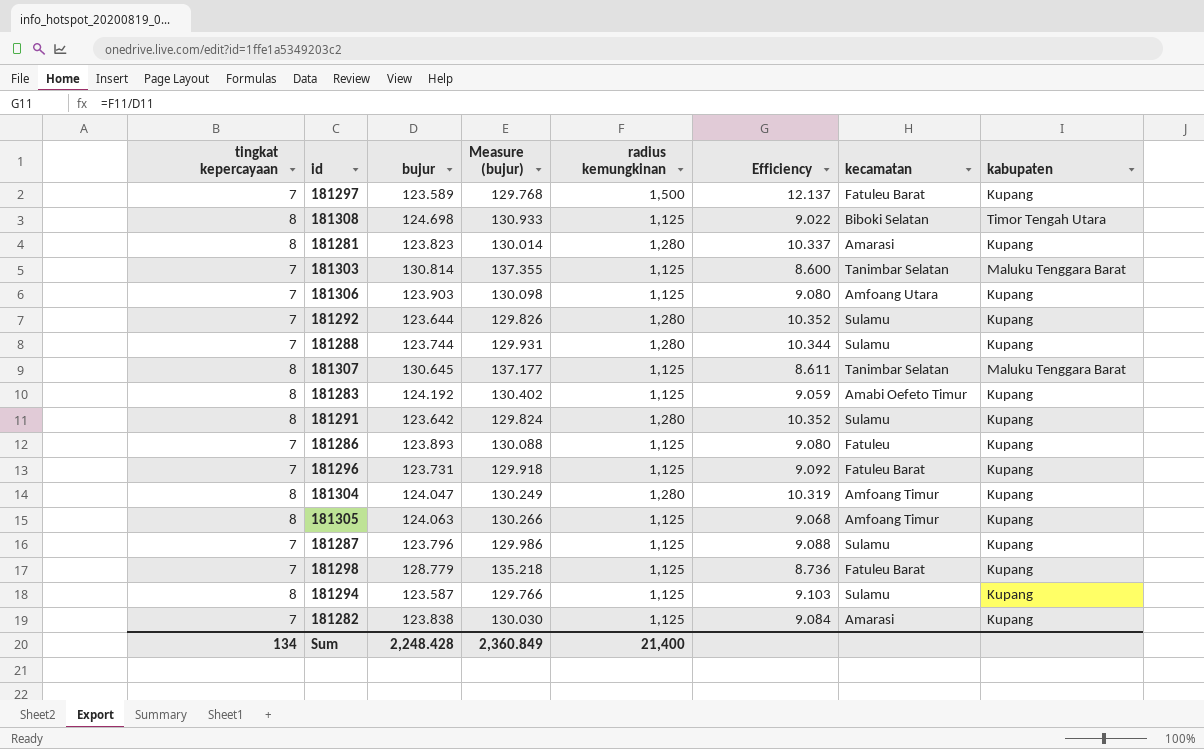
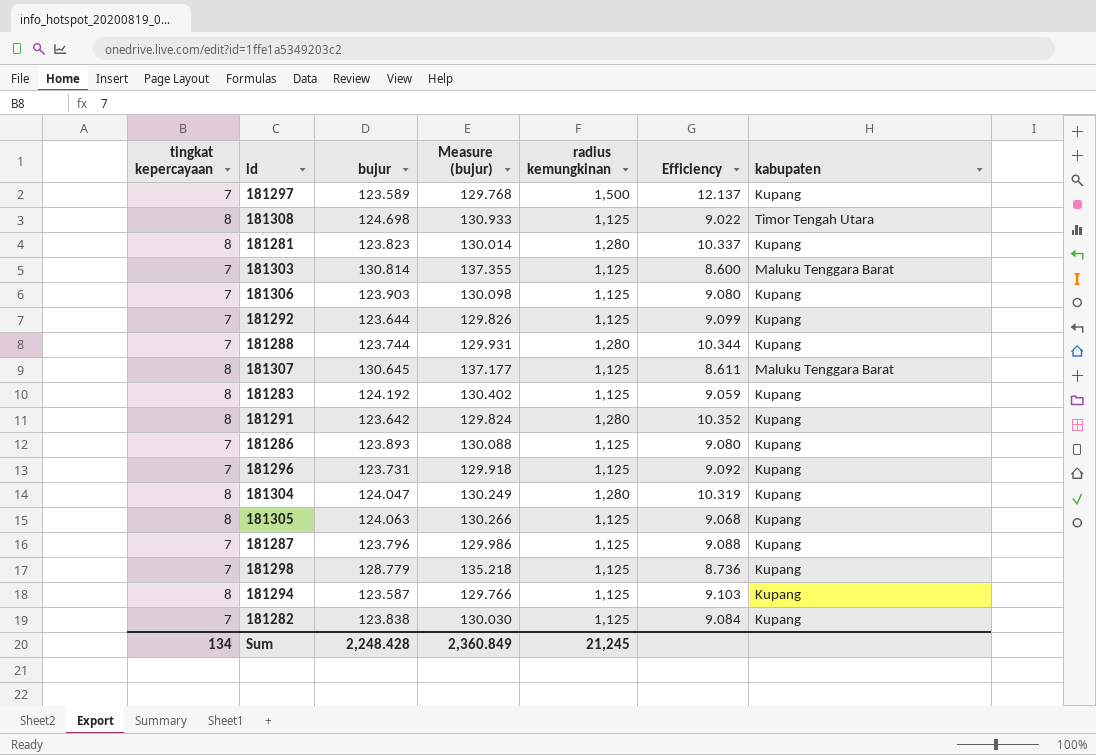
column kecamatan | position: 7 -> none
181292 | radius kemungkinan: 1,280 -> 1,125
181292 | Efficiency: 10.352 -> 9.099
Sum | radius kemungkinan: 21,400 -> 21,245

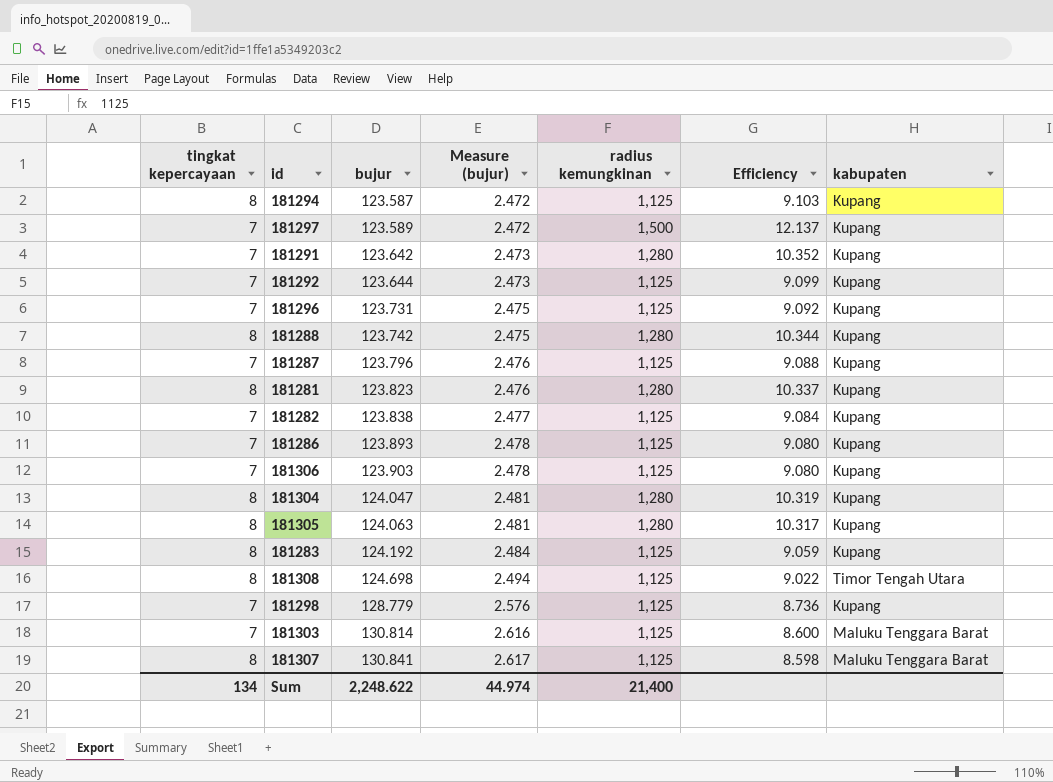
row order: none -> bujur ascending
column Measure (bujur) | formula: [bujur] * 1.05 -> [bujur] * 0.02
181291 | tingkat kepercayaan: 8 -> 7
181288 | tingkat kepercayaan: 7 -> 8
181288 | bujur: 123.744 -> 123.742
181305 | radius kemungkinan: 1,125 -> 1,280
181305 | Efficiency: 9.068 -> 10.317
181307 | bujur: 130.645 -> 130.841
181307 | Efficiency: 8.611 -> 8.598
Sum | bujur: 2,248.428 -> 2,248.622
Sum | Measure (bujur): 2,360.849 -> 44.974
Sum | radius kemungkinan: 21,245 -> 21,400

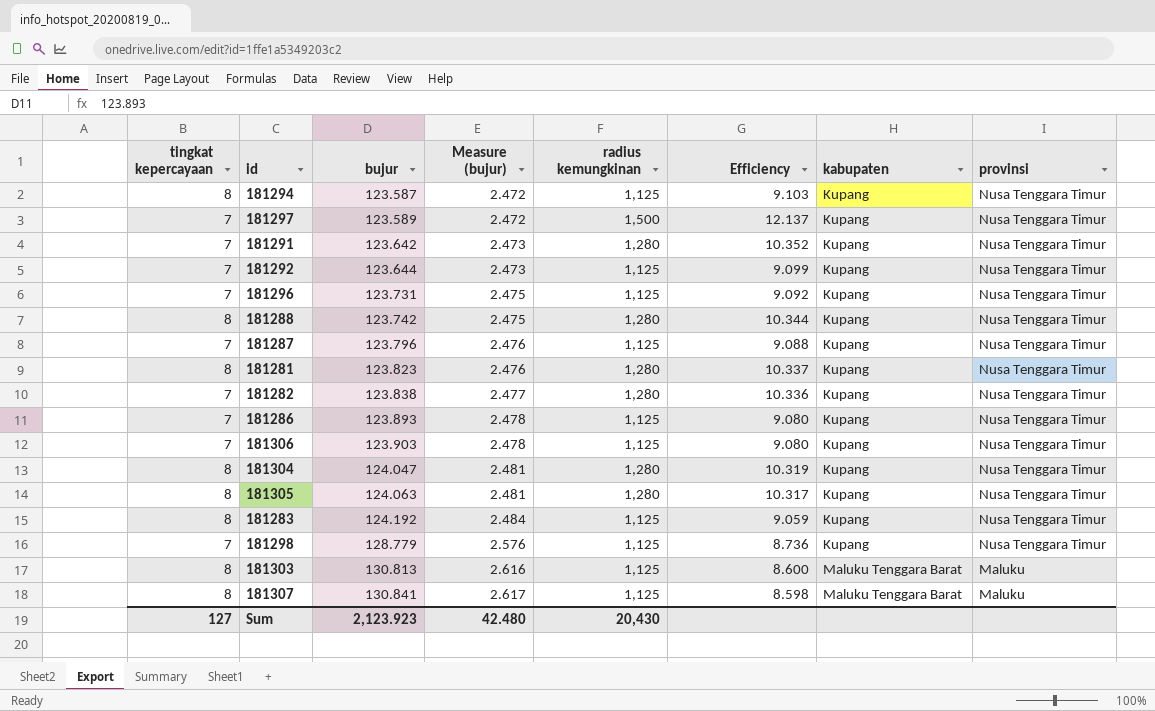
column provinsi | position: none -> 8
row 181308: 8 | 124.698 | 2.494 | 1,125 | 9.022 | Timor Tengah Utara -> none
181282 | radius kemungkinan: 1,125 -> 1,280
181282 | Efficiency: 9.084 -> 10.336
181303 | tingkat kepercayaan: 7 -> 8
181303 | bujur: 130.814 -> 130.813
Sum | tingkat kepercayaan: 134 -> 127
Sum | bujur: 2,248.622 -> 2,123.923
Sum | Measure (bujur): 44.974 -> 42.480
Sum | radius kemungkinan: 21,400 -> 20,430

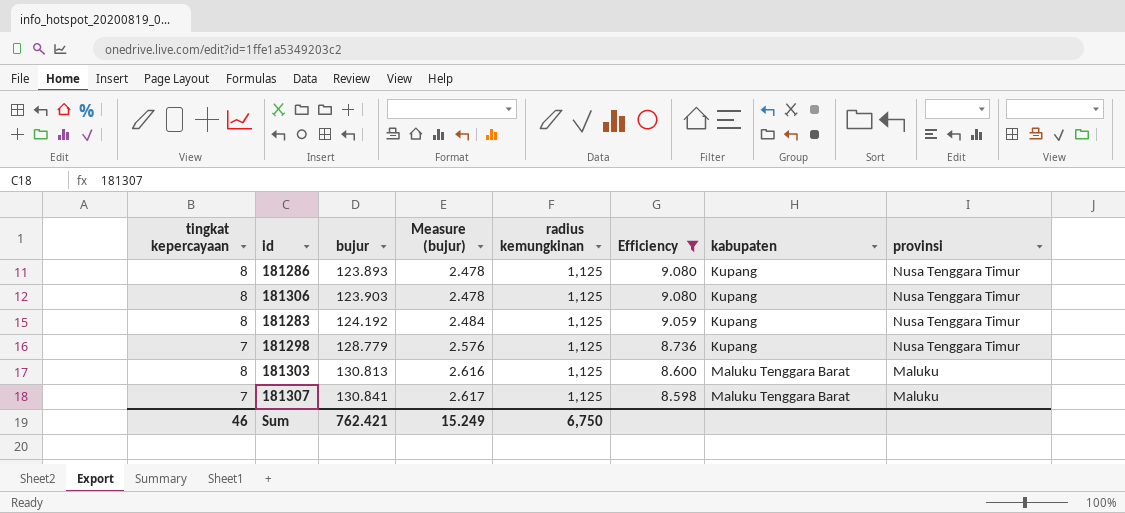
filter: none -> Efficiency <= 9.080
181286 | tingkat kepercayaan: 7 -> 8
181306 | tingkat kepercayaan: 7 -> 8
181307 | tingkat kepercayaan: 8 -> 7
Sum | tingkat kepercayaan: 127 -> 46
Sum | bujur: 2,123.923 -> 762.421
Sum | Measure (bujur): 42.480 -> 15.249
Sum | radius kemungkinan: 20,430 -> 6,750

